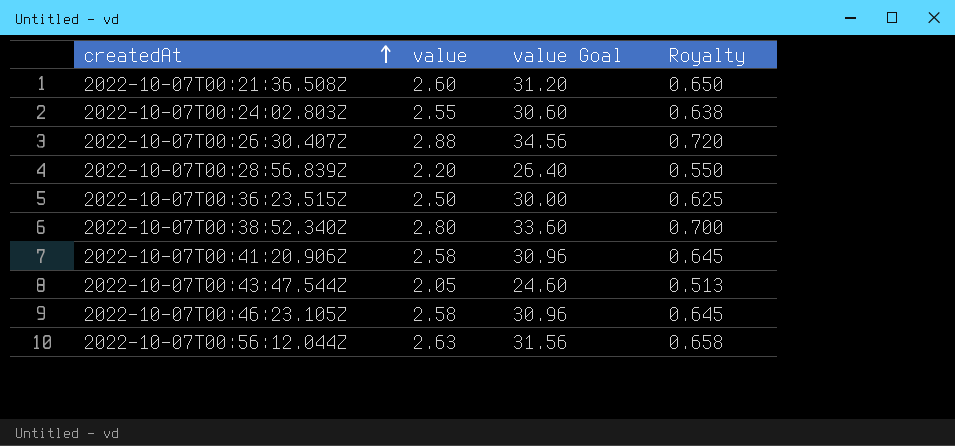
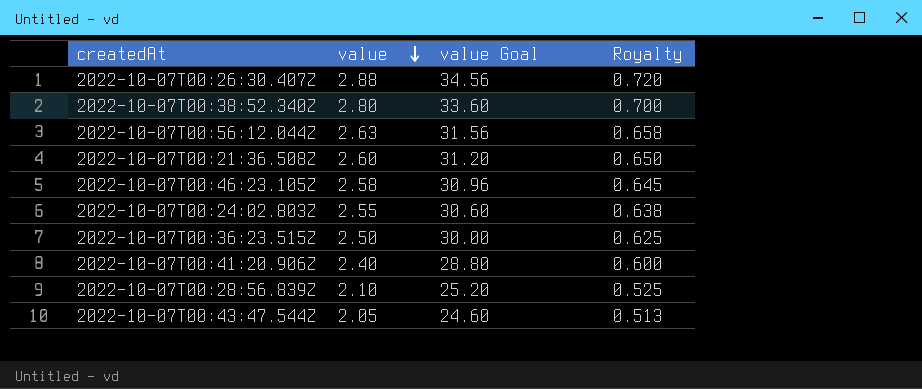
row order: createdAt ascending -> value descending
2022-10-07T00:41:20.906Z | value: 2.58 -> 2.40
2022-10-07T00:41:20.906Z | value Goal: 30.96 -> 28.80
2022-10-07T00:41:20.906Z | Royalty: 0.645 -> 0.600
2022-10-07T00:28:56.839Z | value: 2.20 -> 2.10
2022-10-07T00:28:56.839Z | value Goal: 26.40 -> 25.20
2022-10-07T00:28:56.839Z | Royalty: 0.550 -> 0.525

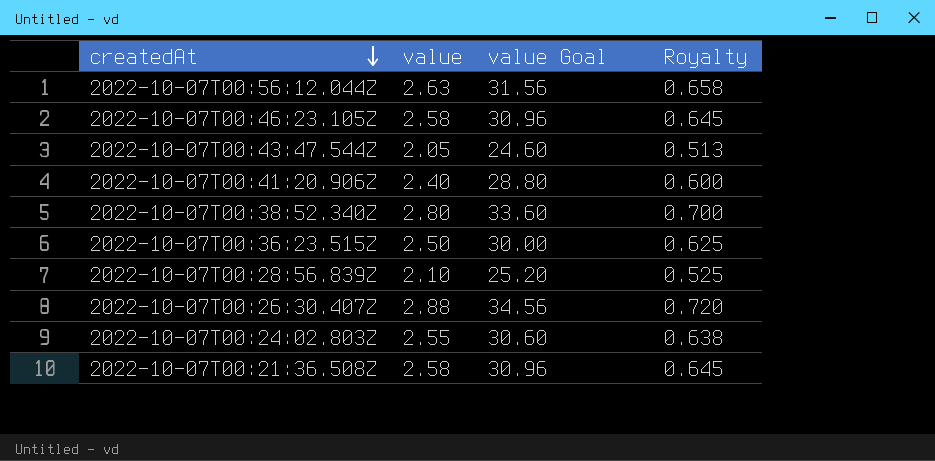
row order: value descending -> createdAt descending
2022-10-07T00:21:36.508Z | value: 2.60 -> 2.58
2022-10-07T00:21:36.508Z | value Goal: 31.20 -> 30.96
2022-10-07T00:21:36.508Z | Royalty: 0.650 -> 0.645

